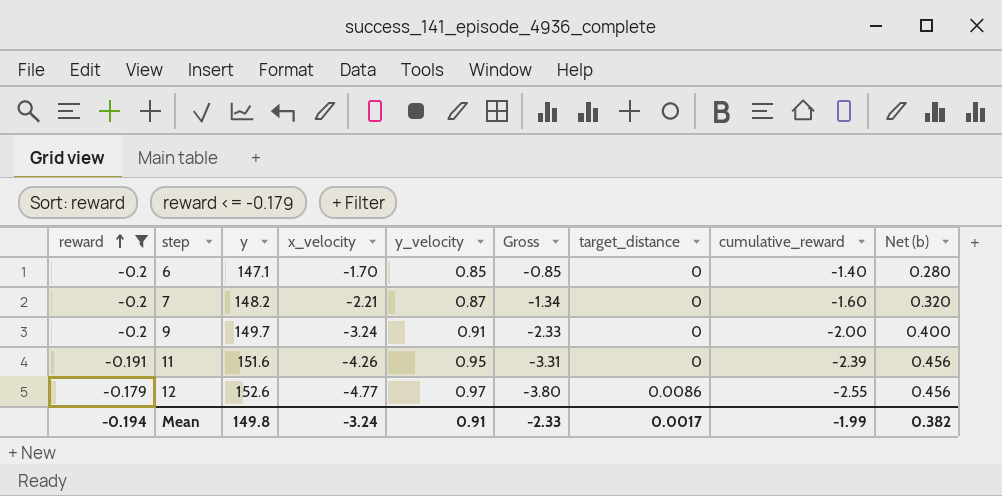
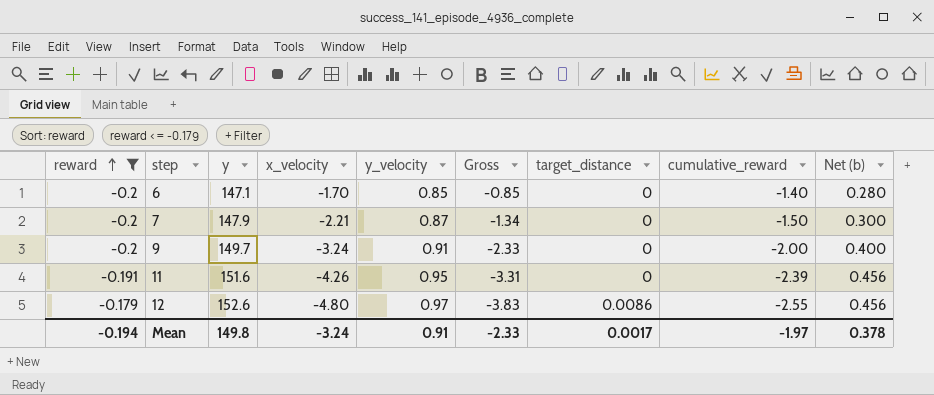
7 | y: 148.2 -> 147.9
7 | cumulative_reward: -1.60 -> -1.50
7 | Net (b): 0.320 -> 0.300
12 | x_velocity: -4.77 -> -4.80
12 | Gross: -3.80 -> -3.83
Mean | cumulative_reward: -1.99 -> -1.97
Mean | Net (b): 0.382 -> 0.378

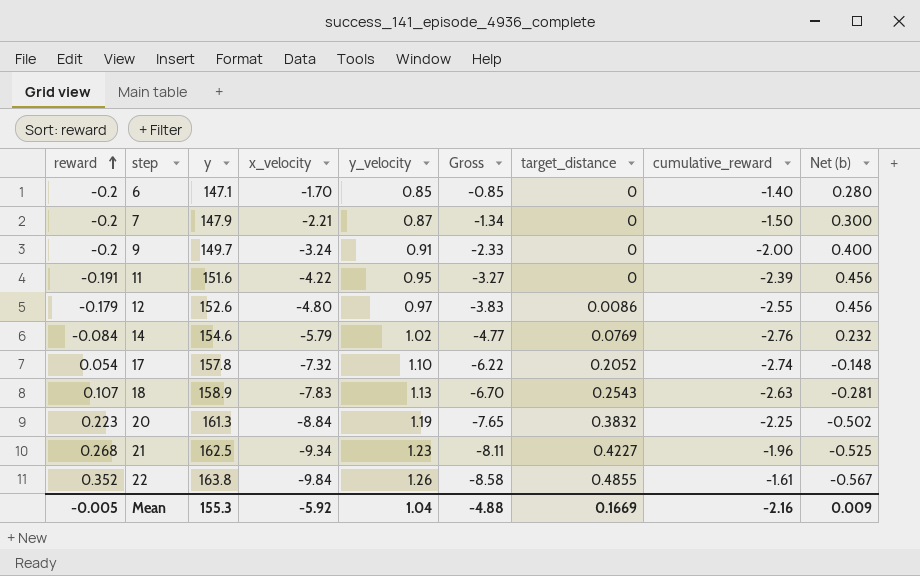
filter: reward <= -0.179 -> none
11 | x_velocity: -4.26 -> -4.22
11 | Gross: -3.31 -> -3.27
Mean | reward: -0.194 -> -0.005
Mean | y: 149.8 -> 155.3
Mean | x_velocity: -3.24 -> -5.92
Mean | y_velocity: 0.91 -> 1.04
Mean | Gross: -2.33 -> -4.88
Mean | target_distance: 0.0017 -> 0.1669
Mean | cumulative_reward: -1.97 -> -2.16
Mean | Net (b): 0.378 -> 0.009

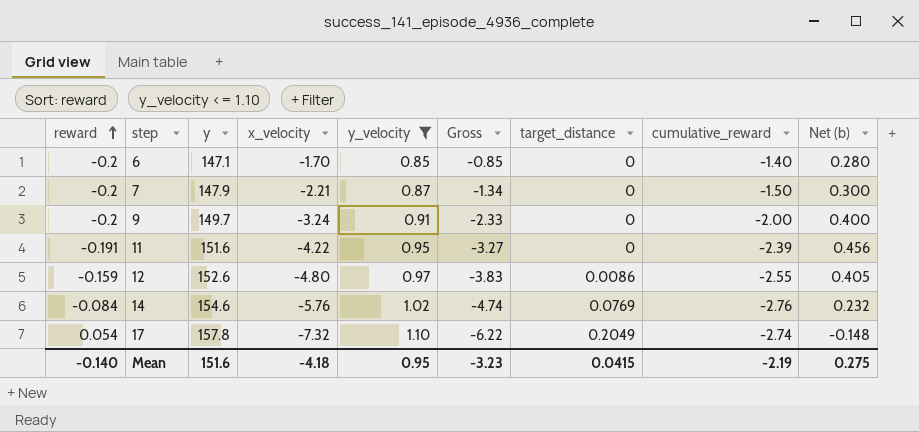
filter: none -> y_velocity <= 1.10
12 | reward: -0.179 -> -0.159
12 | Net (b): 0.456 -> 0.405
14 | x_velocity: -5.79 -> -5.76
14 | Gross: -4.77 -> -4.74
17 | target_distance: 0.2052 -> 0.2049
Mean | reward: -0.005 -> -0.140
Mean | y: 155.3 -> 151.6
Mean | x_velocity: -5.92 -> -4.18
Mean | y_velocity: 1.04 -> 0.95
Mean | Gross: -4.88 -> -3.23
Mean | target_distance: 0.1669 -> 0.0415
Mean | cumulative_reward: -2.16 -> -2.19
Mean | Net (b): 0.009 -> 0.275

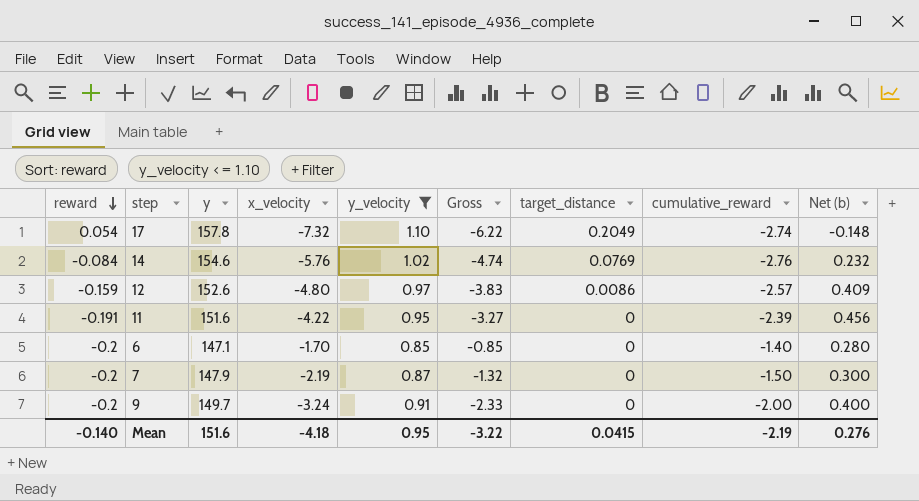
row order: reward ascending -> reward descending
12 | cumulative_reward: -2.55 -> -2.57
12 | Net (b): 0.405 -> 0.409
7 | x_velocity: -2.21 -> -2.19
7 | Gross: -1.34 -> -1.32
Mean | Gross: -3.23 -> -3.22
Mean | Net (b): 0.275 -> 0.276

